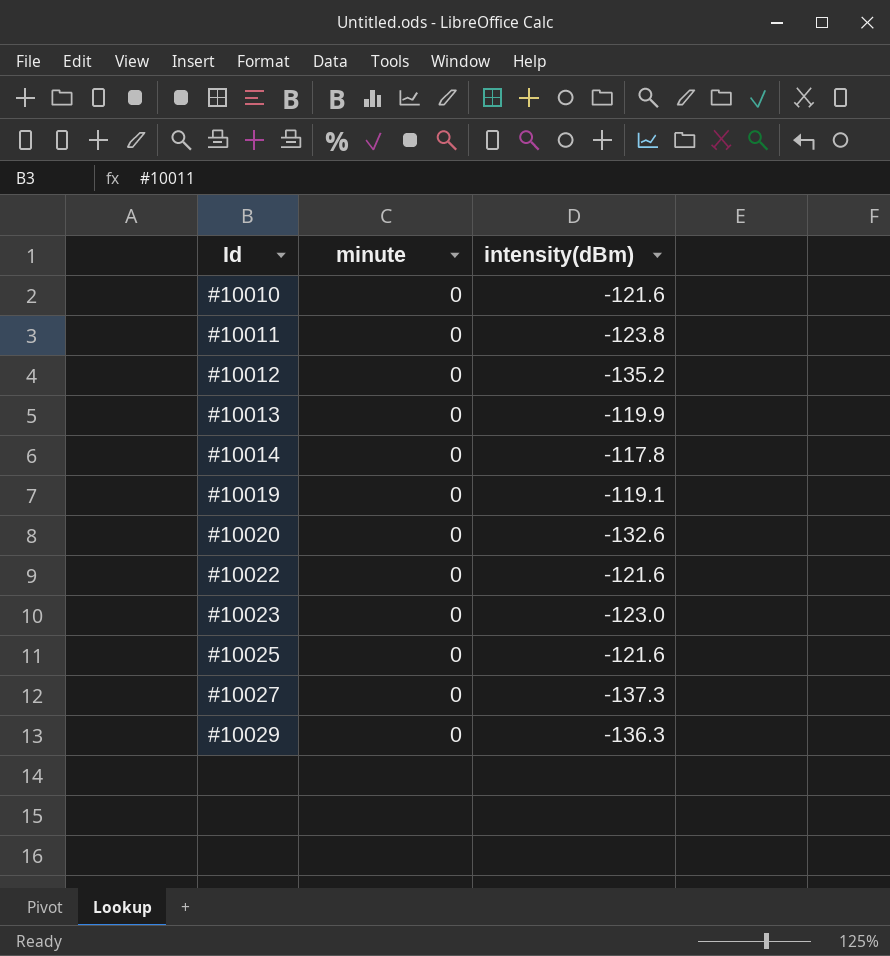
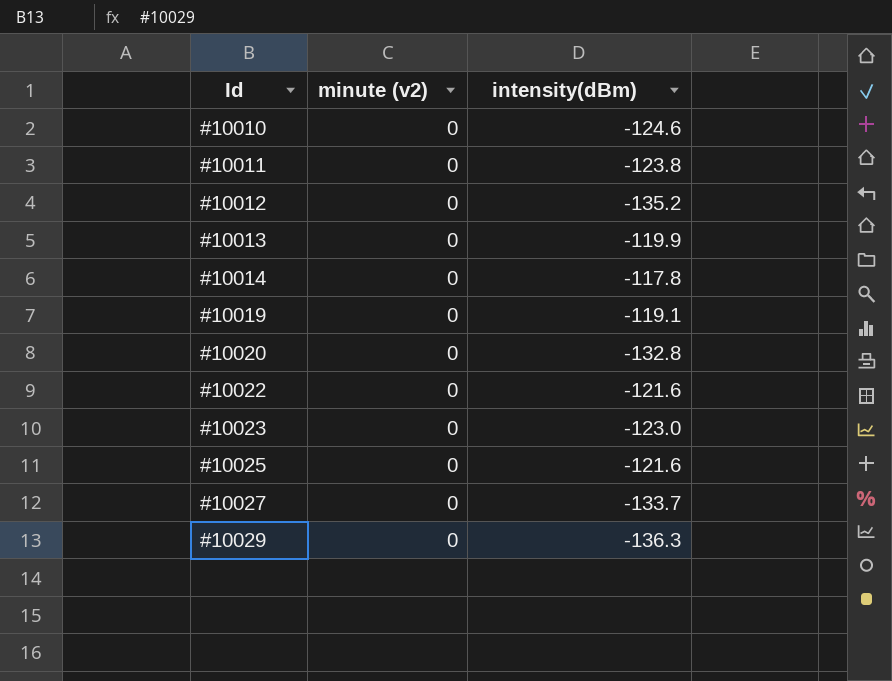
column name: minute -> minute (v2)
#10010 | intensity(dBm): -121.6 -> -124.6
#10020 | intensity(dBm): -132.6 -> -132.8
#10027 | intensity(dBm): -137.3 -> -133.7

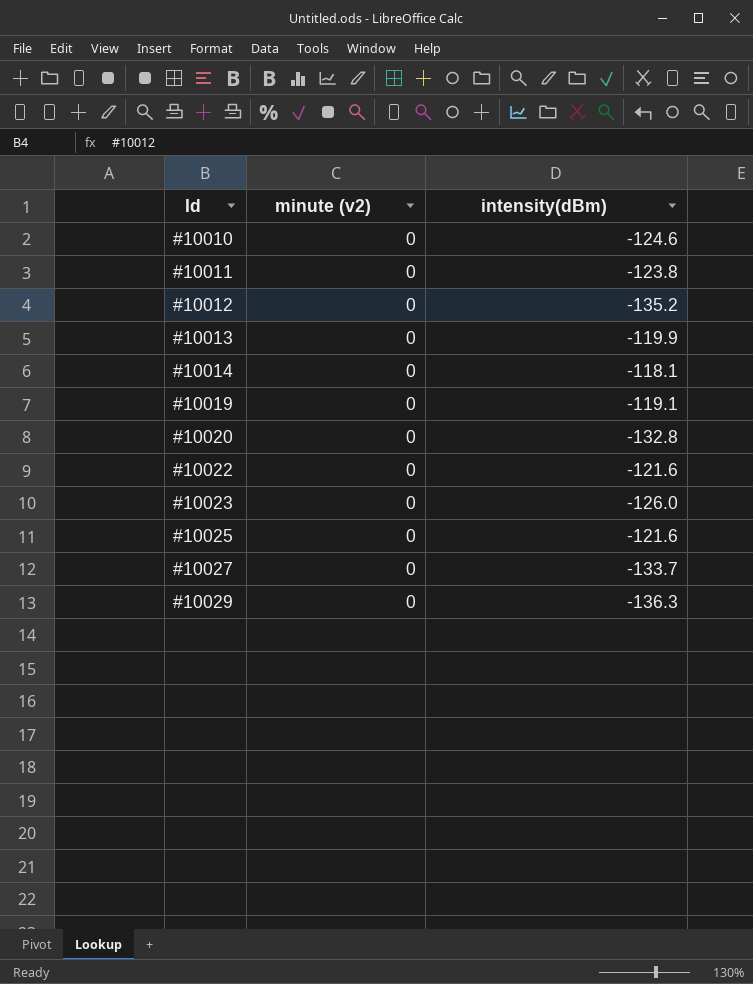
#10014 | intensity(dBm): -117.8 -> -118.1
#10023 | intensity(dBm): -123.0 -> -126.0

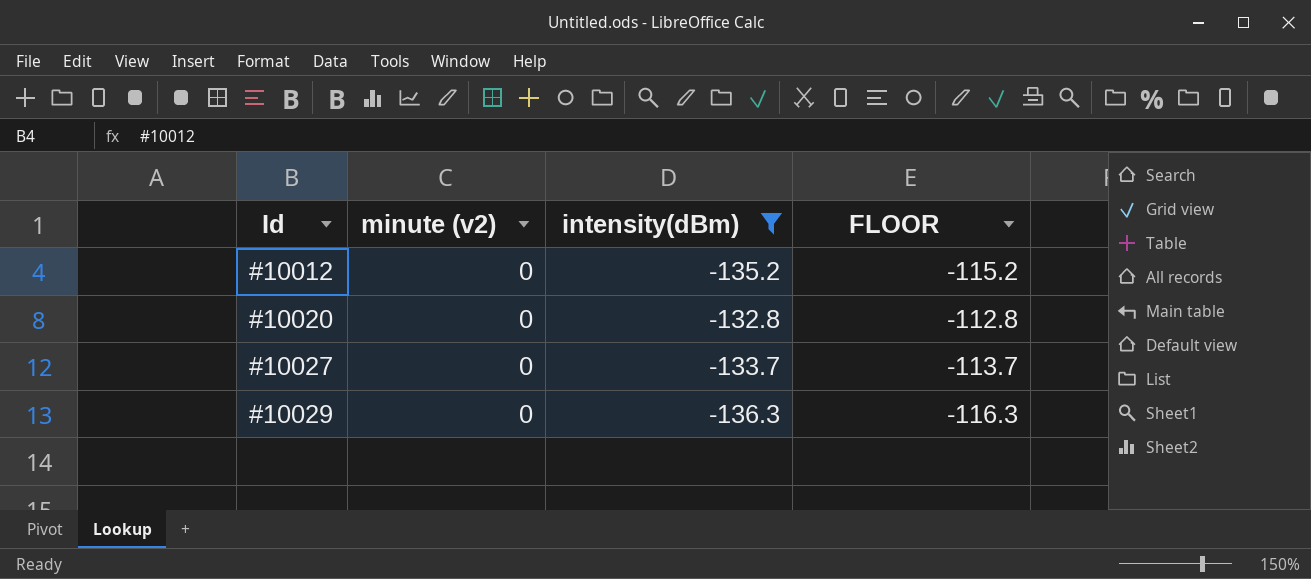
filter: none -> intensity(dBm) <= -132.8
column FLOOR | formula: none -> [intensity(dBm)] + 20

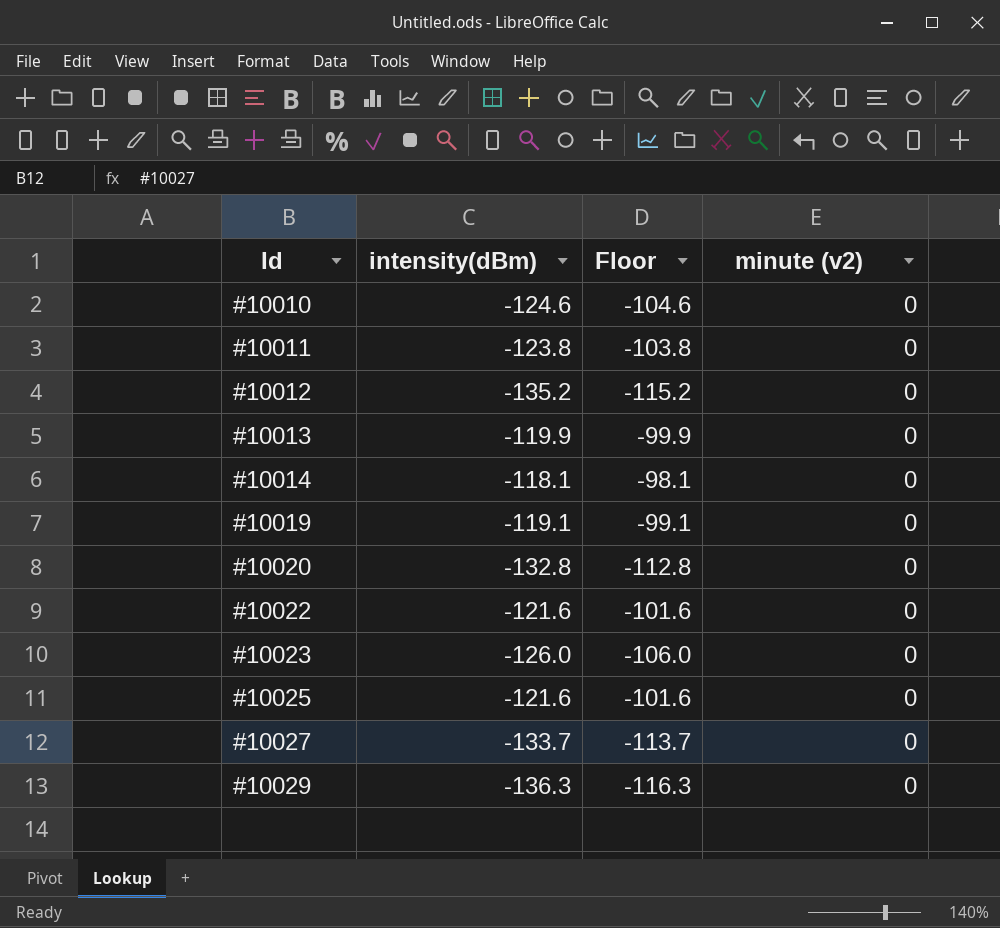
filter: intensity(dBm) <= -132.8 -> none
column name: FLOOR -> Floor
column minute (v2) | position: 2 -> 4

